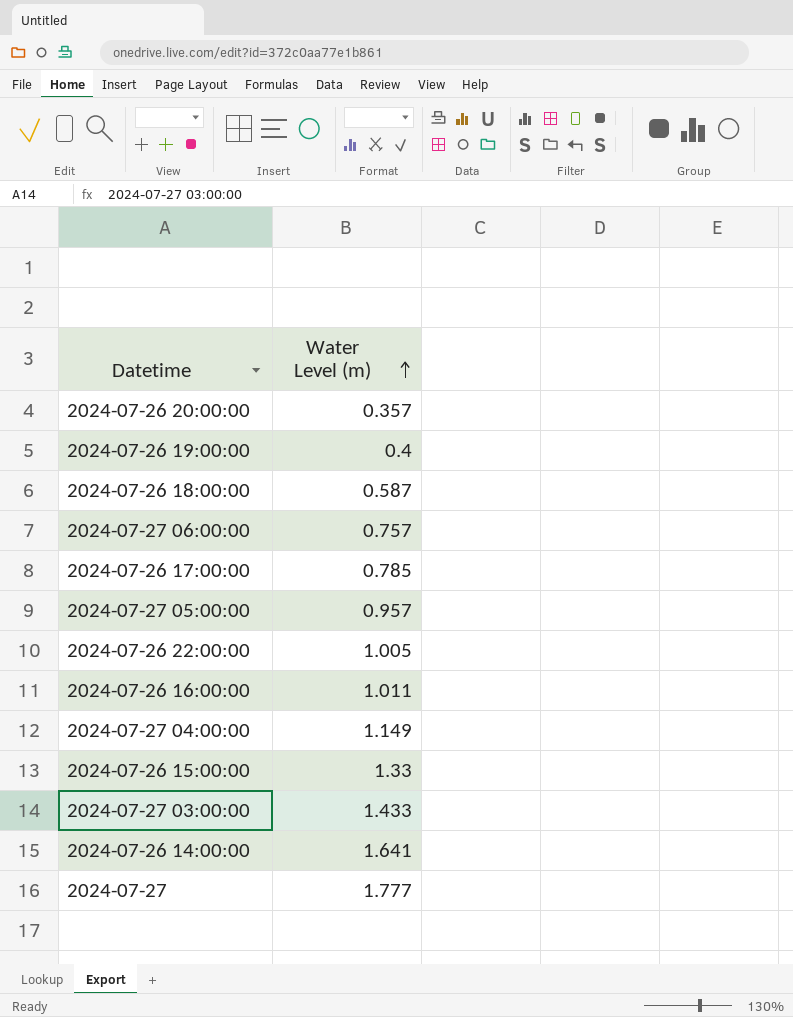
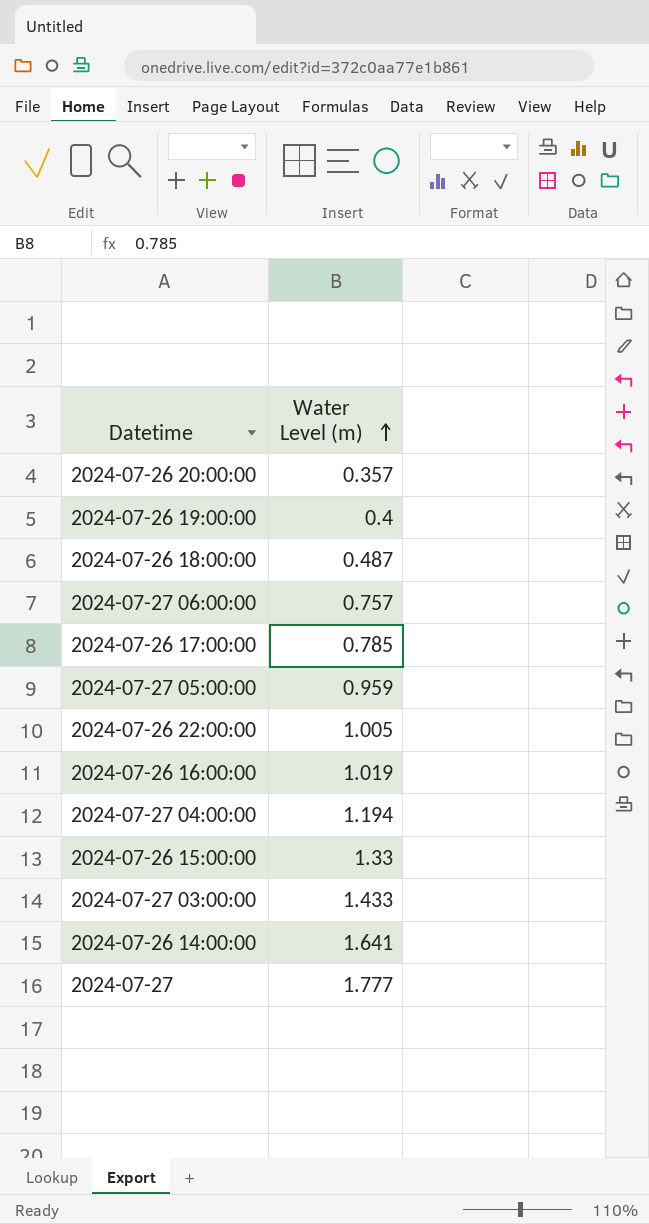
2024-07-26 18:00:00 | Water Level (m): 0.587 -> 0.487
2024-07-27 05:00:00 | Water Level (m): 0.957 -> 0.959
2024-07-26 16:00:00 | Water Level (m): 1.011 -> 1.019
2024-07-27 04:00:00 | Water Level (m): 1.149 -> 1.194

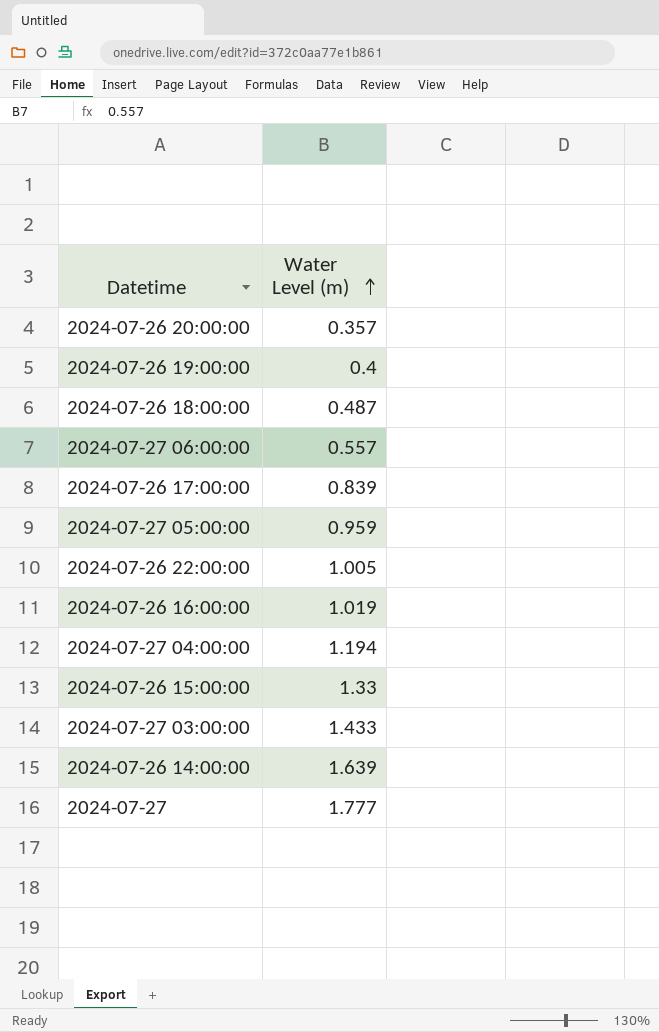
2024-07-27 06:00:00 | Water Level (m): 0.757 -> 0.557
2024-07-26 17:00:00 | Water Level (m): 0.785 -> 0.839
2024-07-26 14:00:00 | Water Level (m): 1.641 -> 1.639

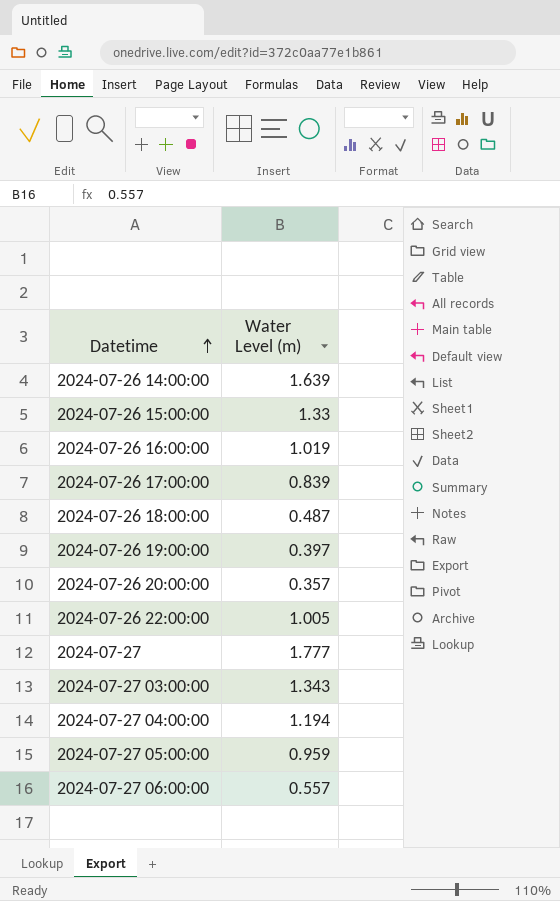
row order: Water Level (m) ascending -> Datetime ascending
2024-07-26 19:00:00 | Water Level (m): 0.4 -> 0.397
2024-07-27 03:00:00 | Water Level (m): 1.433 -> 1.343

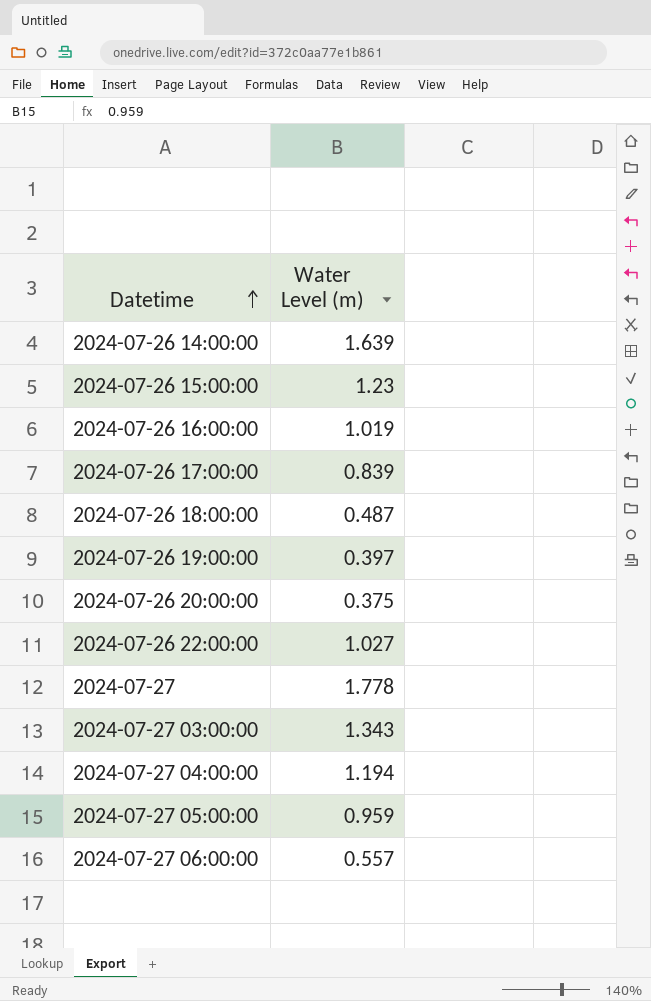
2024-07-26 15:00:00 | Water Level (m): 1.33 -> 1.23
2024-07-26 20:00:00 | Water Level (m): 0.357 -> 0.375
2024-07-26 22:00:00 | Water Level (m): 1.005 -> 1.027
2024-07-27 | Water Level (m): 1.777 -> 1.778

